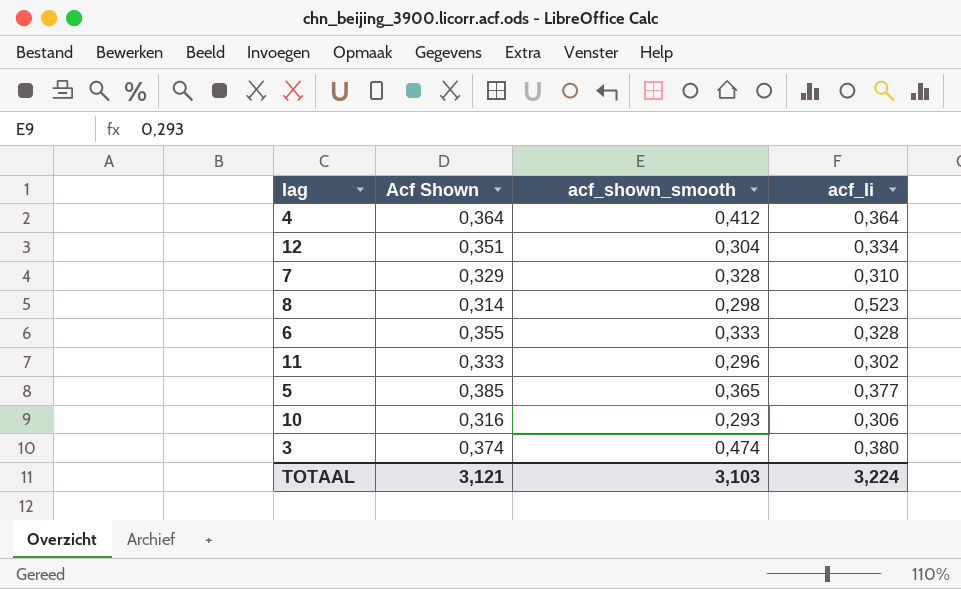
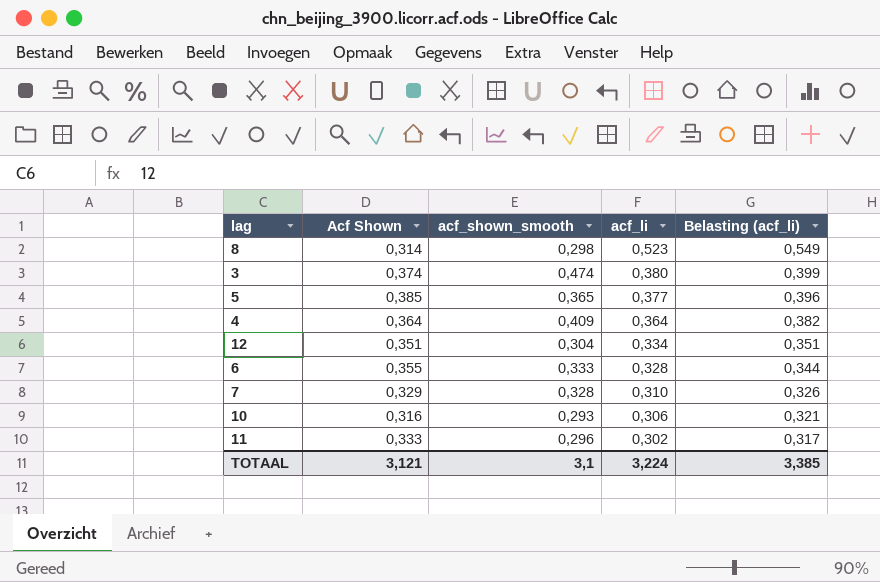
row order: none -> acf_li descending
column Belasting (acf_li) | formula: none -> [acf_li] * 1,05
4 | acf_shown_smooth: 0,412 -> 0,409
TOTAAL | acf_shown_smooth: 3,103 -> 3,1

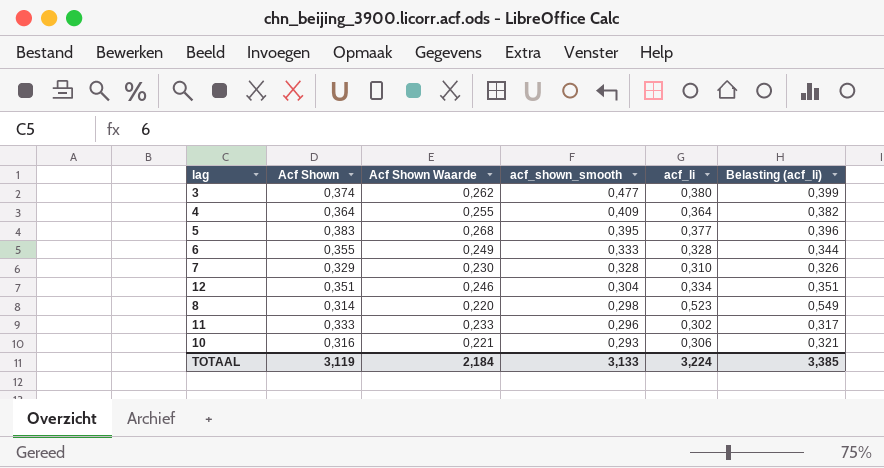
row order: acf_li descending -> acf_shown_smooth descending
column Acf Shown Waarde | formula: none -> [Acf Shown] * 0,7
3 | acf_shown_smooth: 0,474 -> 0,477
5 | Acf Shown: 0,385 -> 0,383
5 | acf_shown_smooth: 0,365 -> 0,395
TOTAAL | Acf Shown: 3,121 -> 3,119
TOTAAL | acf_shown_smooth: 3,1 -> 3,133

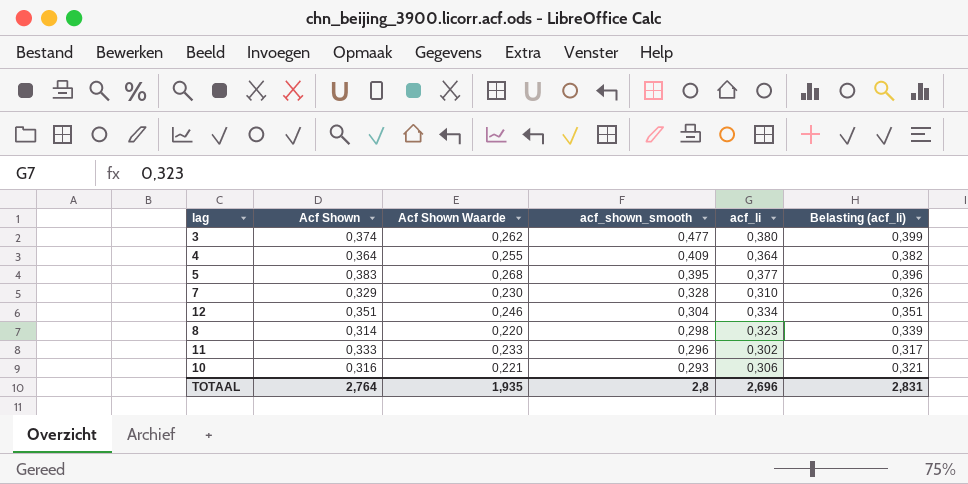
row 6: 0,355 | 0,249 | 0,333 | 0,328 | 0,344 -> none
8 | acf_li: 0,523 -> 0,323
8 | Belasting (acf_li): 0,549 -> 0,339
TOTAAL | Acf Shown: 3,119 -> 2,764
TOTAAL | Acf Shown Waarde: 2,184 -> 1,935
TOTAAL | acf_shown_smooth: 3,133 -> 2,8
TOTAAL | acf_li: 3,224 -> 2,696
TOTAAL | Belasting (acf_li): 3,385 -> 2,831

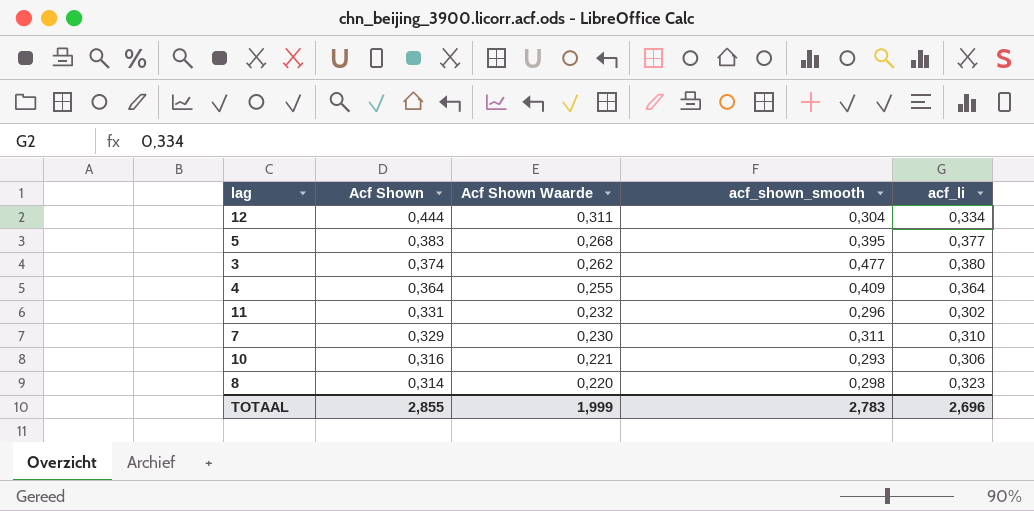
row order: acf_shown_smooth descending -> Acf Shown descending
column Belasting (acf_li) | formula: [acf_li] * 1,05 -> none
12 | Acf Shown: 0,351 -> 0,444
12 | Acf Shown Waarde: 0,246 -> 0,311
11 | Acf Shown: 0,333 -> 0,331
11 | Acf Shown Waarde: 0,233 -> 0,232
7 | acf_shown_smooth: 0,328 -> 0,311
TOTAAL | Acf Shown: 2,764 -> 2,855
TOTAAL | Acf Shown Waarde: 1,935 -> 1,999
TOTAAL | acf_shown_smooth: 2,8 -> 2,783

